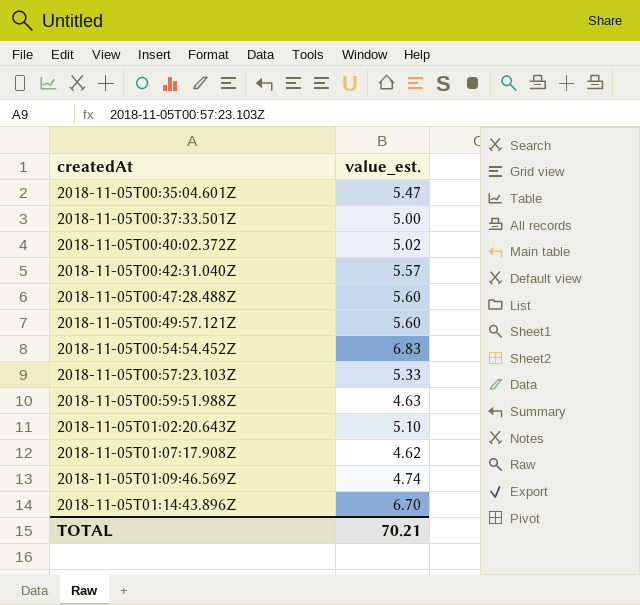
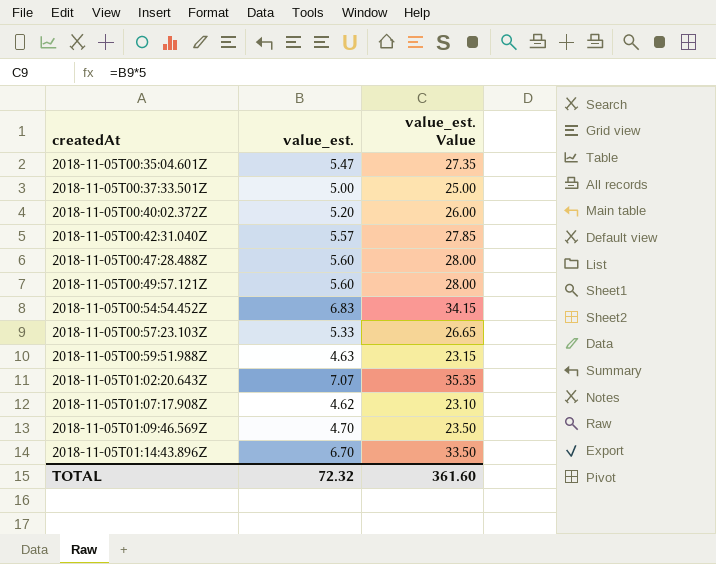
column value_est. Value | formula: none -> [value_est.] * 5
2018-11-05T00:40:02.372Z | value_est.: 5.02 -> 5.20
2018-11-05T01:02:20.643Z | value_est.: 5.10 -> 7.07
2018-11-05T01:09:46.569Z | value_est.: 4.74 -> 4.70
TOTAL | value_est.: 70.21 -> 72.32

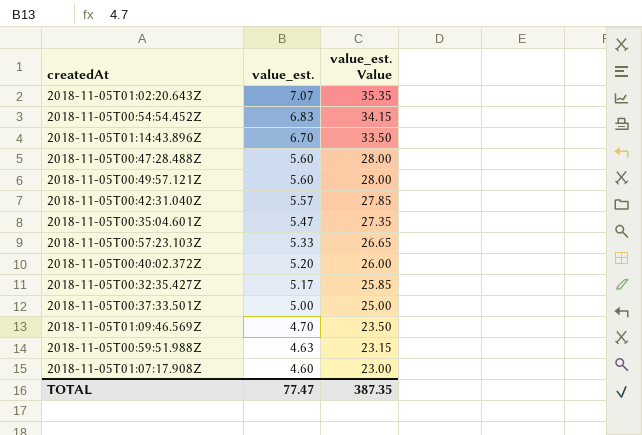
row order: createdAt ascending -> value_est. descending
row 2018-11-05T00:32:35.427Z: none -> 5.17 | 25.85
2018-11-05T01:07:17.908Z | value_est.: 4.62 -> 4.60
2018-11-05T01:07:17.908Z | value_est. Value: 23.10 -> 23.00
TOTAL | value_est.: 72.32 -> 77.47
TOTAL | value_est. Value: 361.60 -> 387.35

